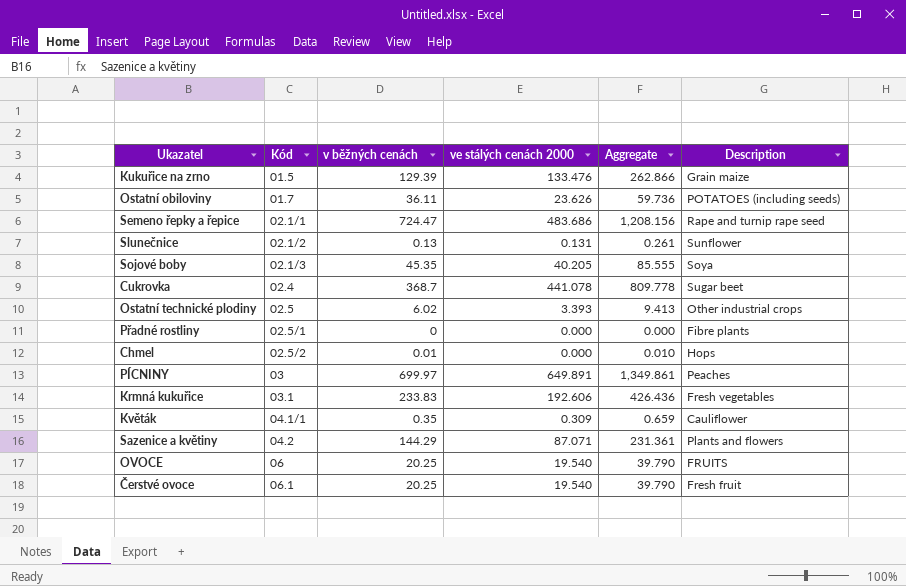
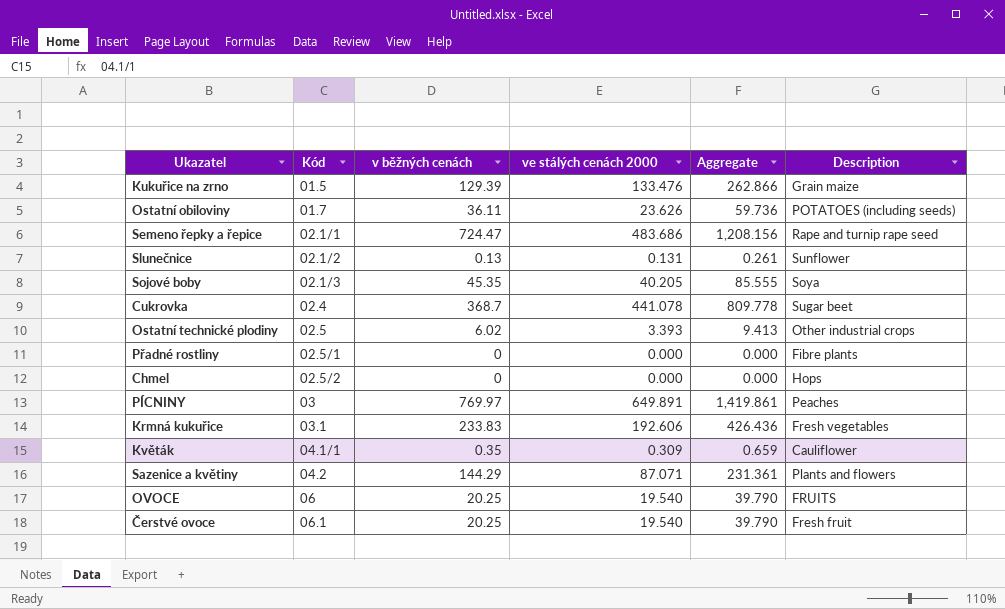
Chmel | v běžných cenách: 0.01 -> 0
Chmel | Aggregate: 0.010 -> 0.000
PÍCNINY | v běžných cenách: 699.97 -> 769.97
PÍCNINY | Aggregate: 1,349.861 -> 1,419.861

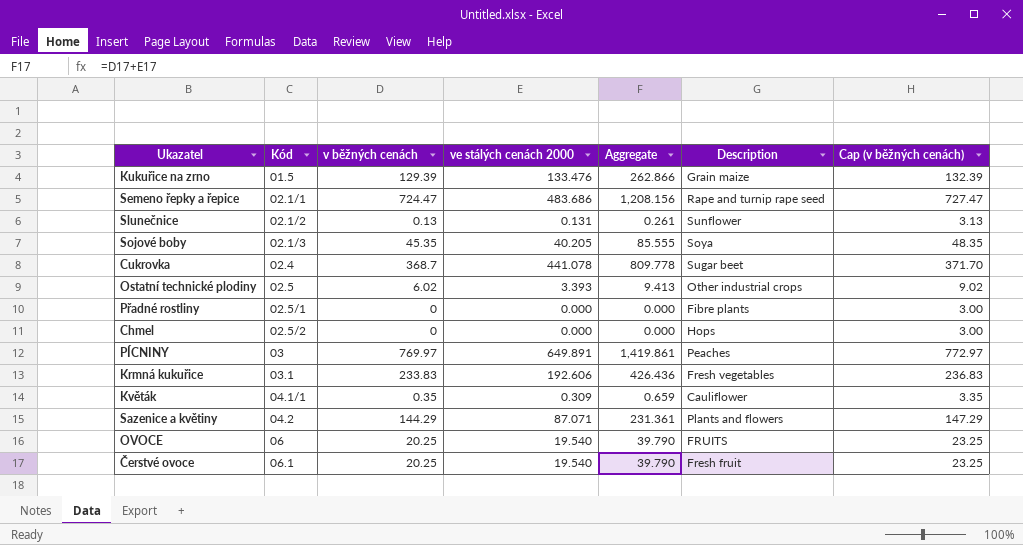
column Cap (v běžných cenách) | formula: none -> [v běžných cenách] + 3
row Ostatní obiloviny: 01.7 | 36.11 | 23.626 | 59.736 | POTATOES (including seeds) -> none

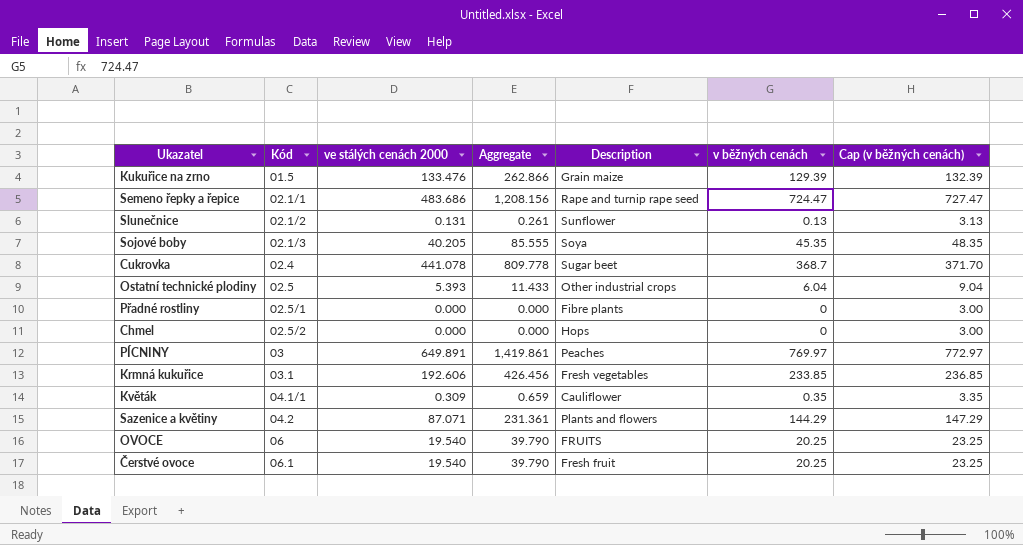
column v běžných cenách | position: 3 -> 6
Ostatní technické plodiny | ve stálých cenách 2000: 3.393 -> 5.393
Ostatní technické plodiny | Aggregate: 9.413 -> 11.433
Ostatní technické plodiny | v běžných cenách: 6.02 -> 6.04
Ostatní technické plodiny | Cap (v běžných cenách): 9.02 -> 9.04
Krmná kukuřice | Aggregate: 426.436 -> 426.456
Krmná kukuřice | v běžných cenách: 233.83 -> 233.85
Krmná kukuřice | Cap (v běžných cenách): 236.83 -> 236.85

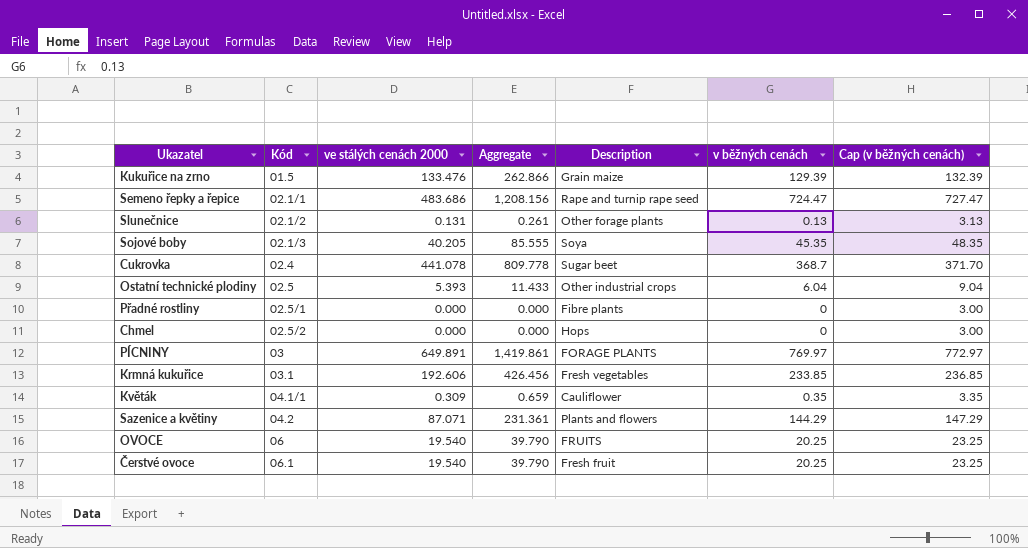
Slunečnice | Description: Sunflower -> Other forage plants
PÍCNINY | Description: Peaches -> FORAGE PLANTS

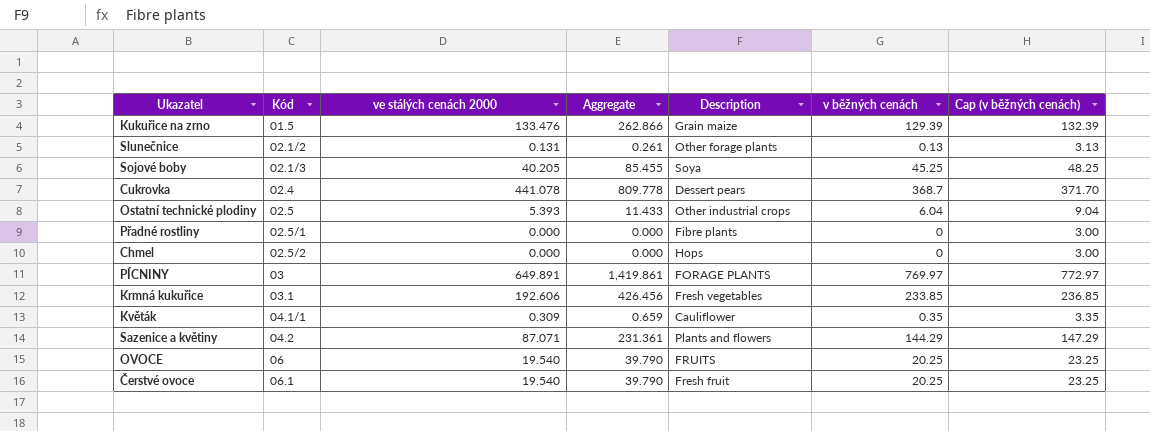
row Semeno řepky a řepice: 02.1/1 | 483.686 | 1,208.156 | Rape and turnip rape seed | 724.47 | 727.47 -> none
Sojové boby | Aggregate: 85.555 -> 85.455
Sojové boby | v běžných cenách: 45.35 -> 45.25
Sojové boby | Cap (v běžných cenách): 48.35 -> 48.25
Cukrovka | Description: Sugar beet -> Dessert pears

